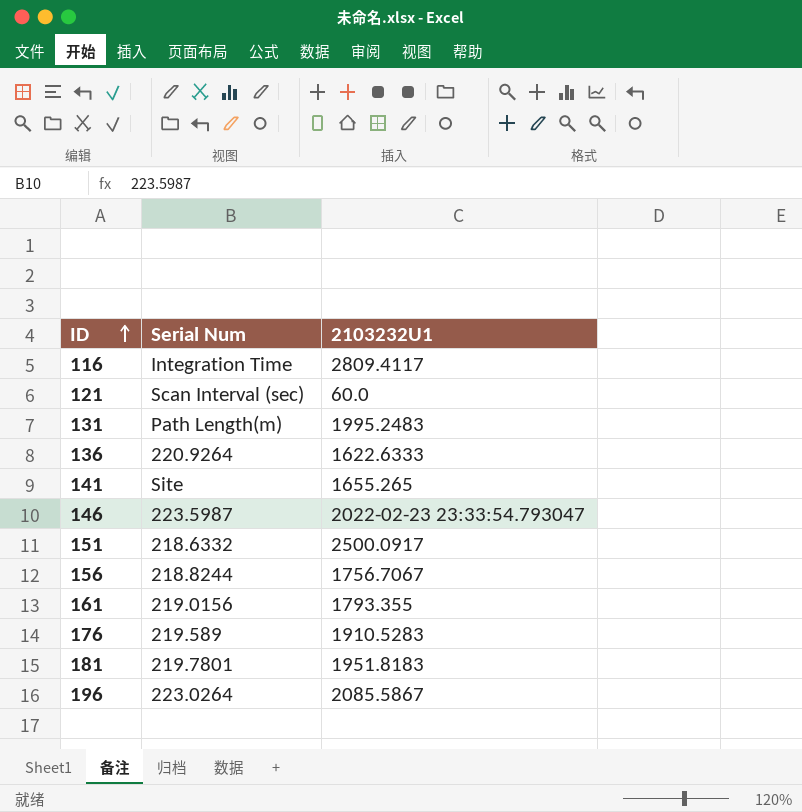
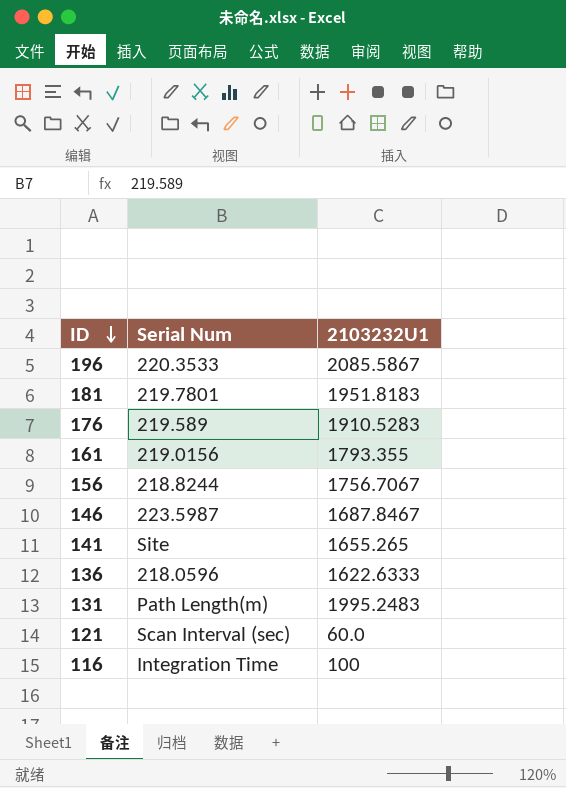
row order: ID ascending -> ID descending
row 151: 218.6332 | 2500.0917 -> none
196 | Serial Num: 223.0264 -> 220.3533
146 | 2103232U1: 2022-02-23 23:33:54.793047 -> 1687.8467
136 | Serial Num: 220.9264 -> 218.0596
116 | 2103232U1: 2809.4117 -> 100

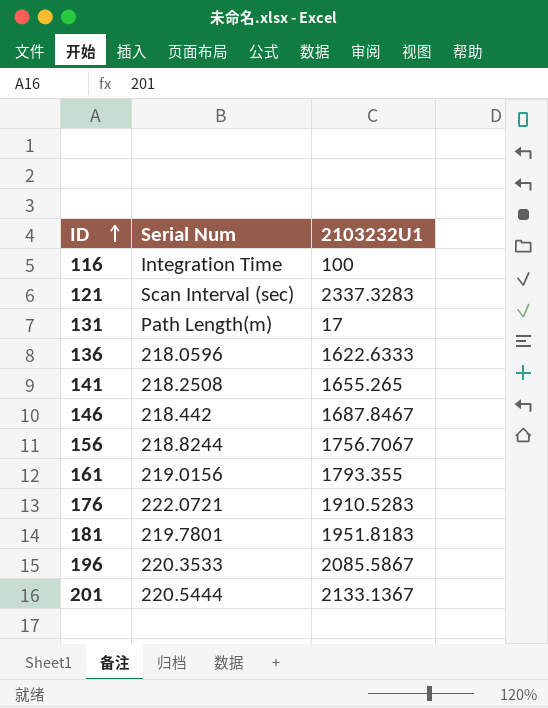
row order: ID descending -> ID ascending
121 | 2103232U1: 60.0 -> 2337.3283
131 | 2103232U1: 1995.2483 -> 17
141 | Serial Num: Site -> 218.2508
146 | Serial Num: 223.5987 -> 218.442
176 | Serial Num: 219.589 -> 222.0721
row 201: none -> 220.5444 | 2133.1367

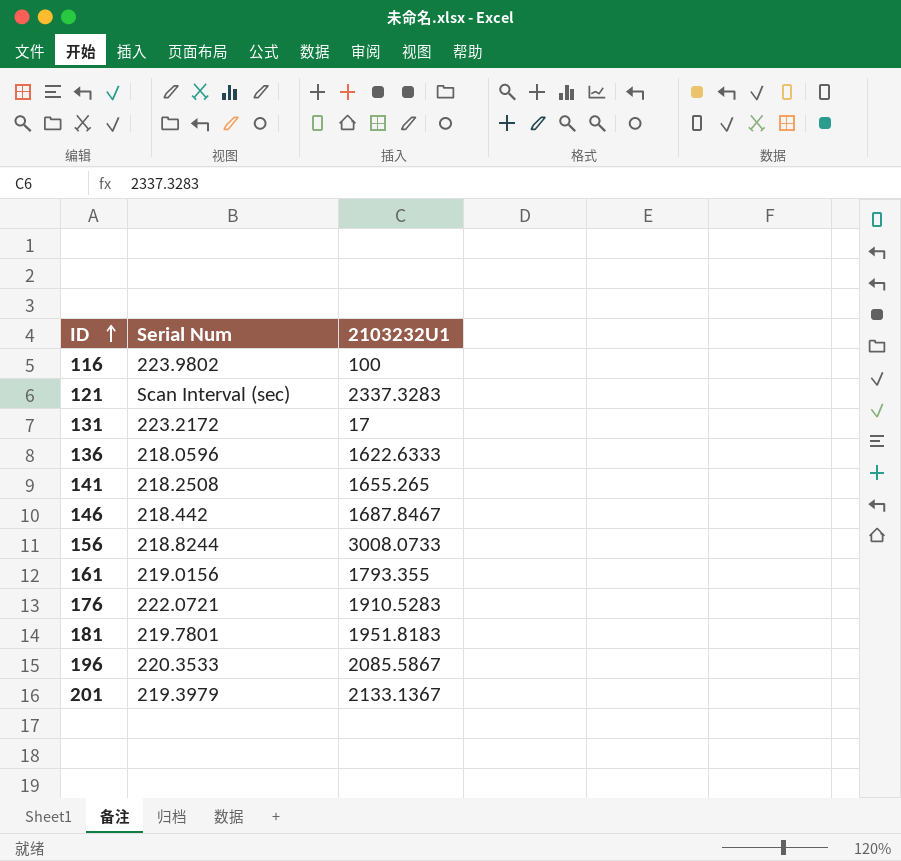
116 | Serial Num: Integration Time -> 223.9802
131 | Serial Num: Path Length(m) -> 223.2172
156 | 2103232U1: 1756.7067 -> 3008.0733
201 | Serial Num: 220.5444 -> 219.3979

